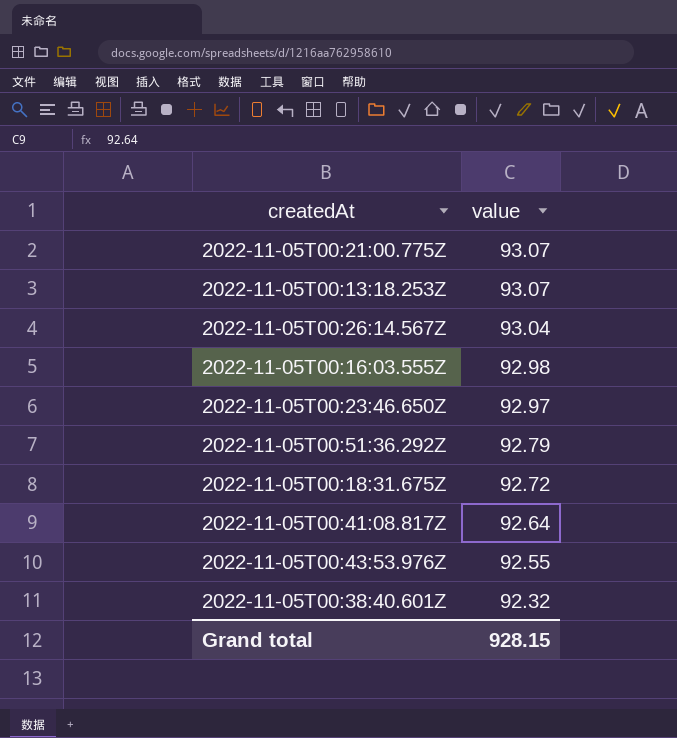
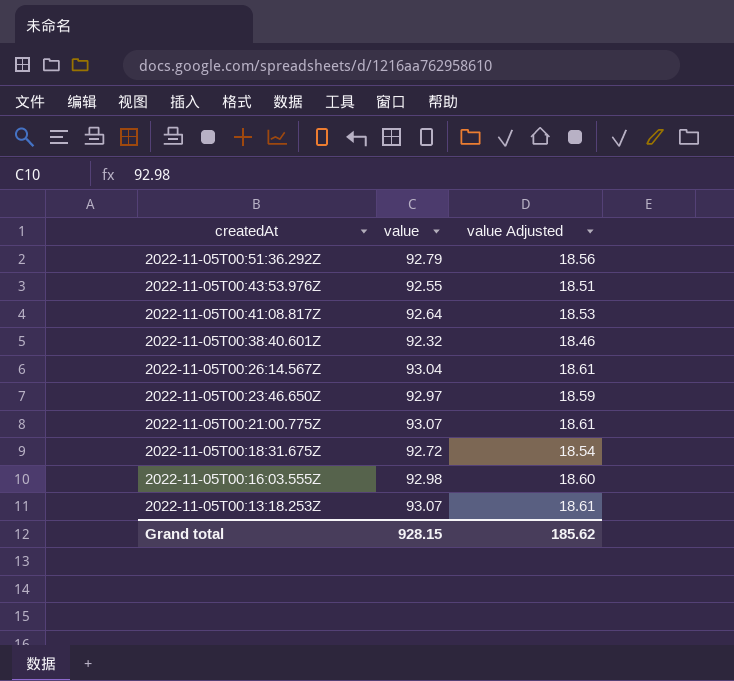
row order: value descending -> createdAt descending
column value Adjusted | formula: none -> [value] * 0.2

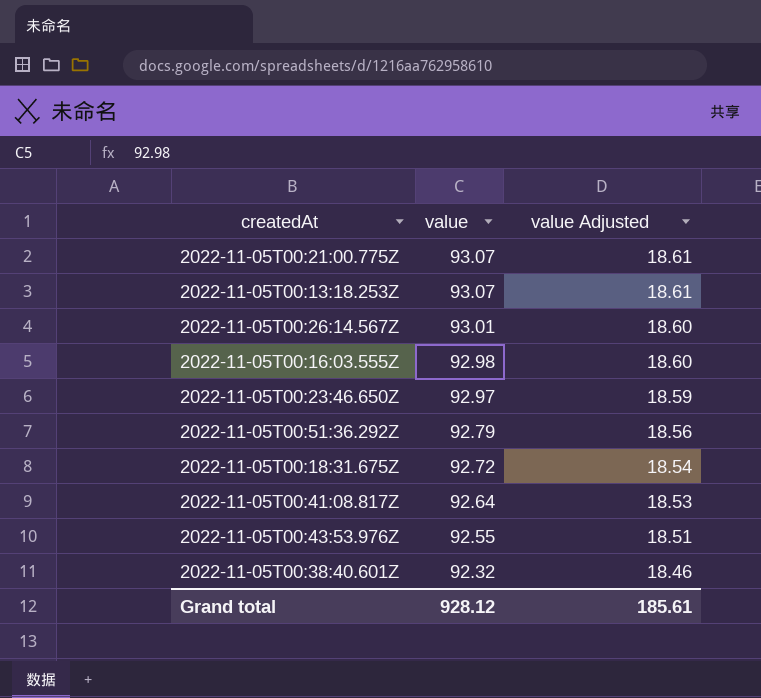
row order: createdAt descending -> value descending
2022-11-05T00:26:14.567Z | value: 93.04 -> 93.01
2022-11-05T00:26:14.567Z | value Adjusted: 18.61 -> 18.60
Grand total | value: 928.15 -> 928.12
Grand total | value Adjusted: 185.62 -> 185.61

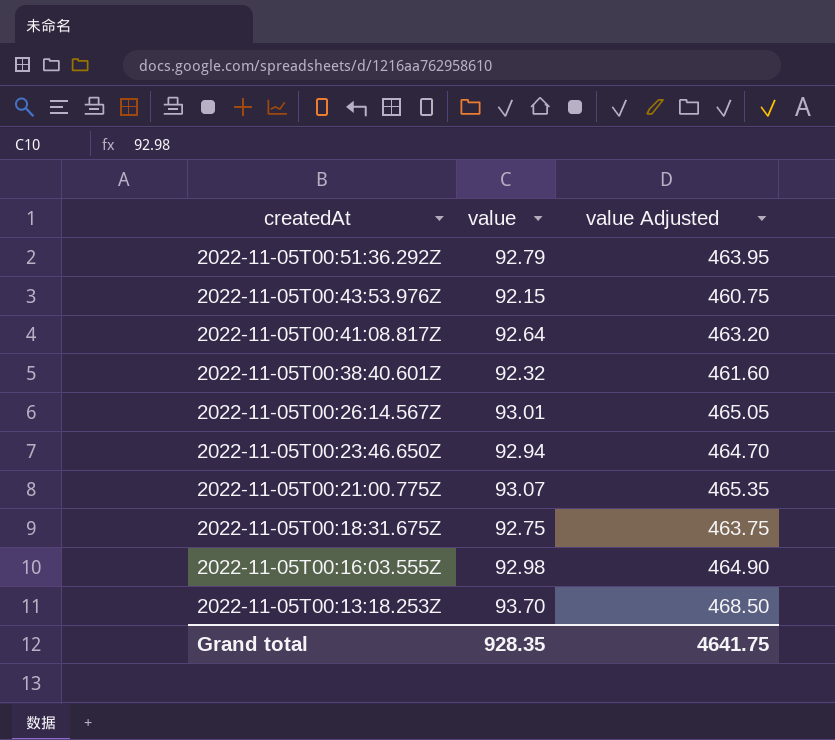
row order: value descending -> createdAt descending
column value Adjusted | formula: [value] * 0.2 -> [value] * 5
2022-11-05T00:43:53.976Z | value: 92.55 -> 92.15
2022-11-05T00:23:46.650Z | value: 92.97 -> 92.94
2022-11-05T00:18:31.675Z | value: 92.72 -> 92.75
2022-11-05T00:13:18.253Z | value: 93.07 -> 93.70
Grand total | value: 928.12 -> 928.35
Grand total | value Adjusted: 185.61 -> 4641.75

